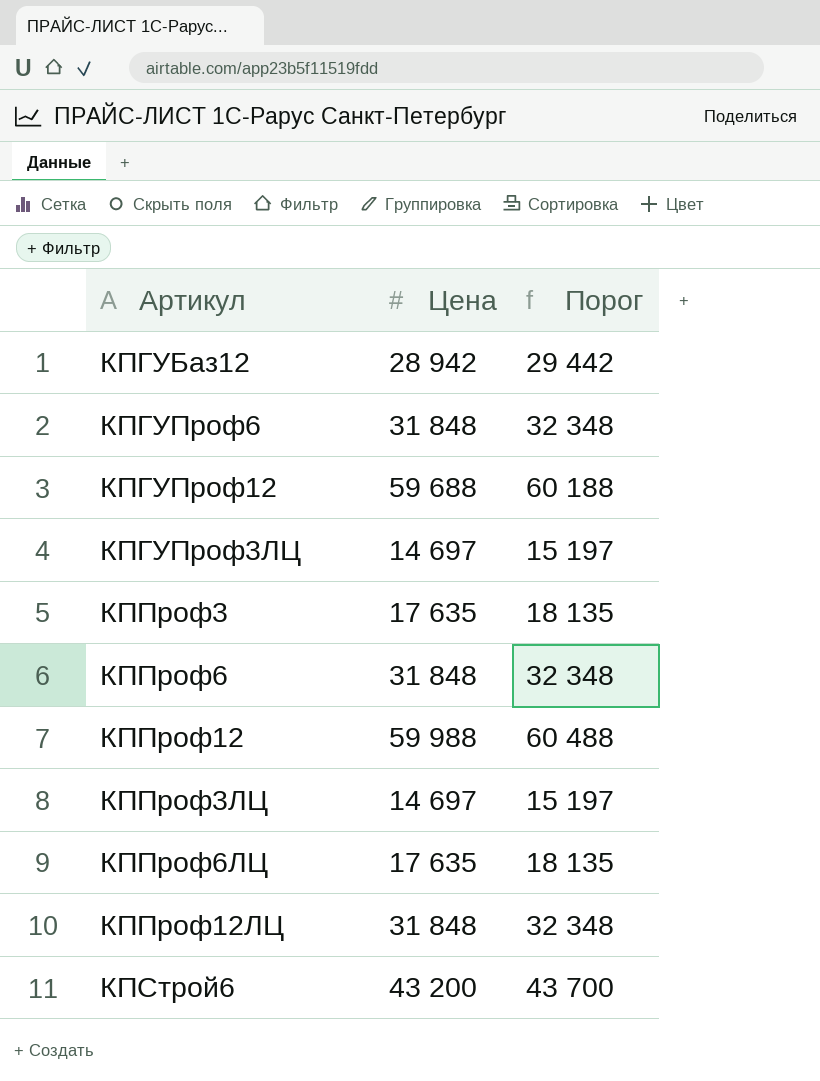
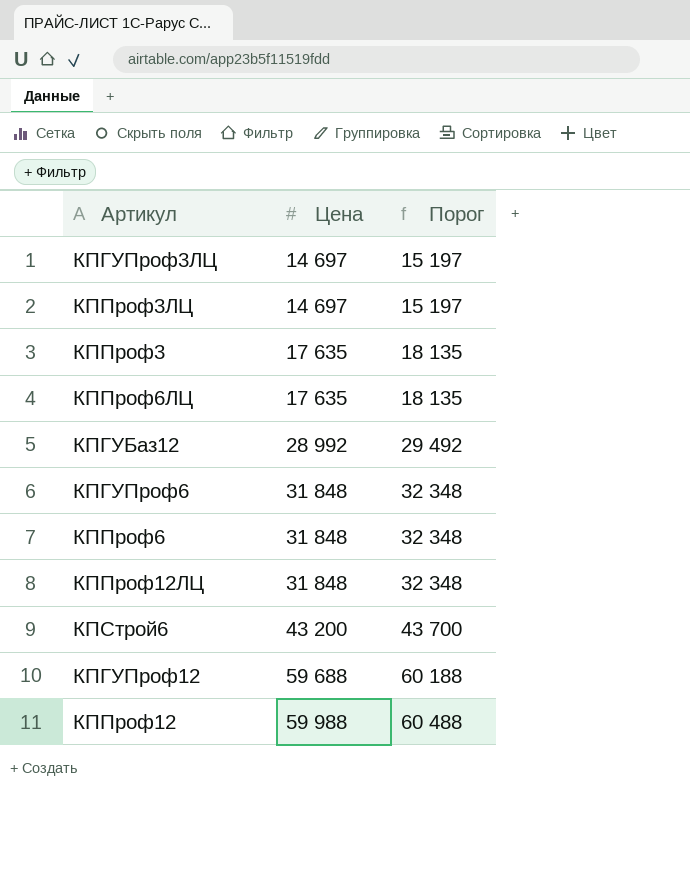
row order: none -> Цена ascending
КПГУБаз12 | Цена: 28 942 -> 28 992
КПГУБаз12 | Порог: 29 442 -> 29 492

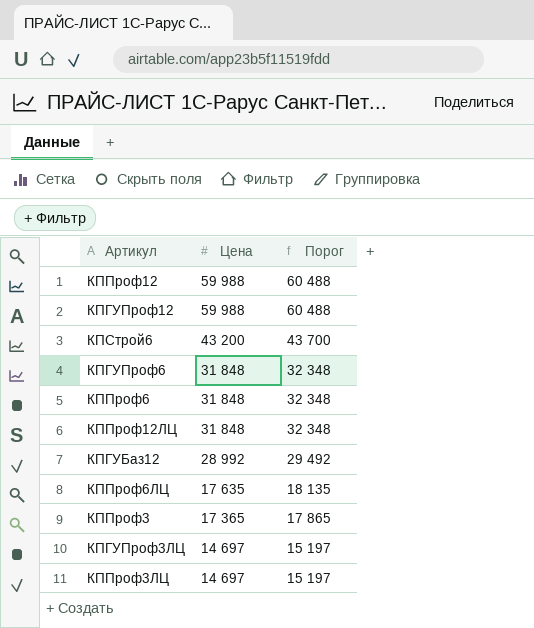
row order: Цена ascending -> Цена descending
КПГУПроф12 | Цена: 59 688 -> 59 988
КПГУПроф12 | Порог: 60 188 -> 60 488
КППроф3 | Цена: 17 635 -> 17 365
КППроф3 | Порог: 18 135 -> 17 865

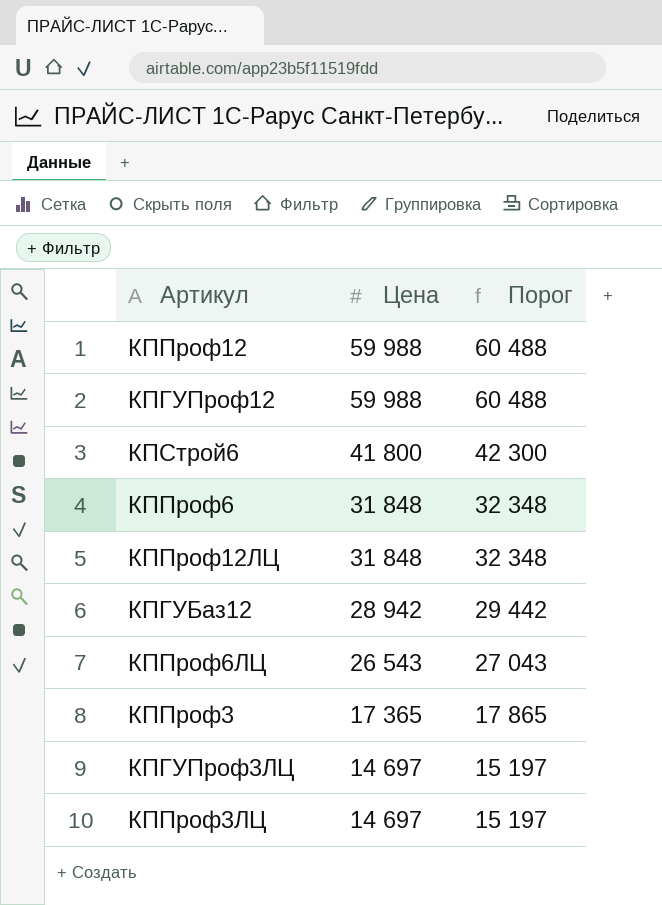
row КПГУПроф6: 31 848 | 32 348 -> none
КПСтрой6 | Цена: 43 200 -> 41 800
КПСтрой6 | Порог: 43 700 -> 42 300
КПГУБаз12 | Цена: 28 992 -> 28 942
КПГУБаз12 | Порог: 29 492 -> 29 442
КППроф6ЛЦ | Цена: 17 635 -> 26 543
КППроф6ЛЦ | Порог: 18 135 -> 27 043

